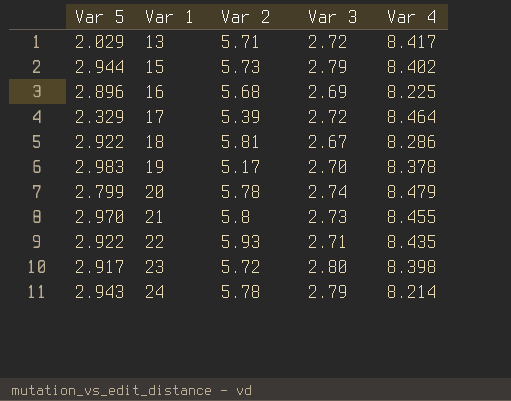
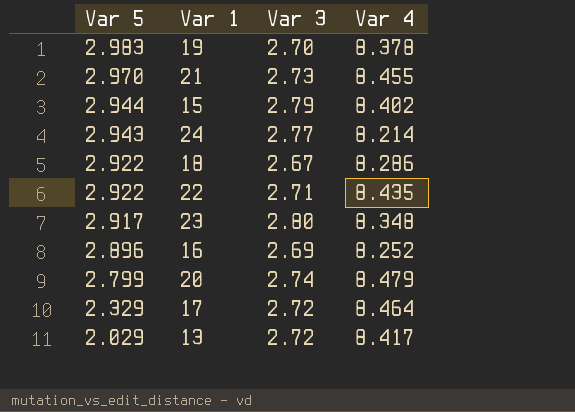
row order: Var 1 ascending -> Var 5 descending
column Var 2 | position: 3 -> none
24 | Var 3: 2.79 -> 2.77
23 | Var 4: 8.398 -> 8.348
16 | Var 4: 8.225 -> 8.252

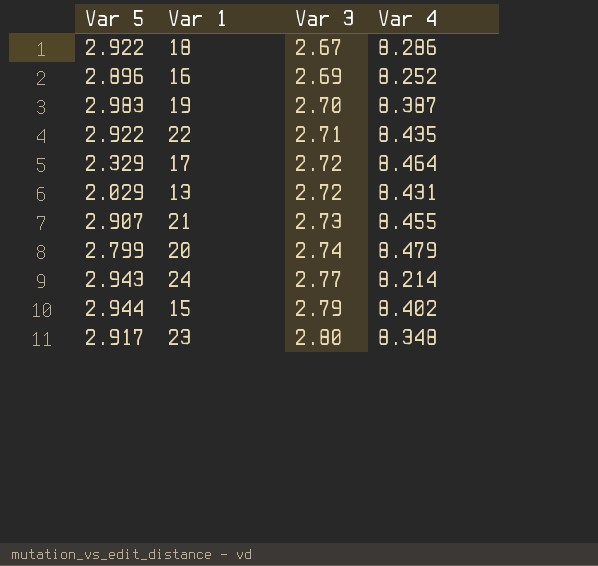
row order: Var 5 descending -> Var 3 ascending
19 | Var 4: 8.378 -> 8.387
13 | Var 4: 8.417 -> 8.431
21 | Var 5: 2.970 -> 2.907

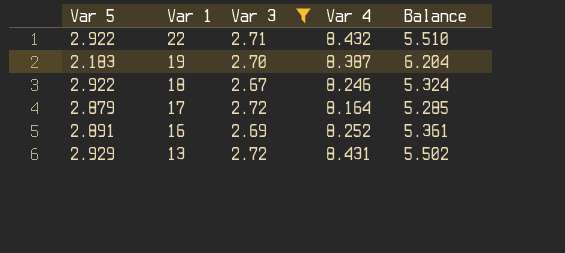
filter: none -> Var 3 <= 2.72
row order: Var 3 ascending -> Var 1 descending
column Balance | formula: none -> [Var 4] - [Var 5]
22 | Var 4: 8.435 -> 8.432
19 | Var 5: 2.983 -> 2.183
18 | Var 4: 8.286 -> 8.246
17 | Var 5: 2.329 -> 2.879
17 | Var 4: 8.464 -> 8.164
16 | Var 5: 2.896 -> 2.891
13 | Var 5: 2.029 -> 2.929

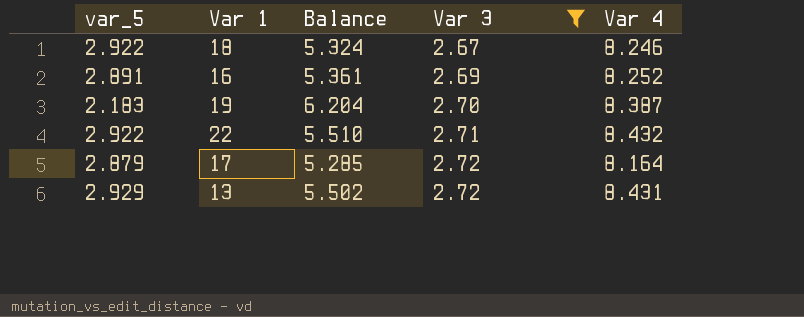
row order: Var 1 descending -> Var 3 ascending
column name: Var 5 -> var_5
column Balance | position: 5 -> 3

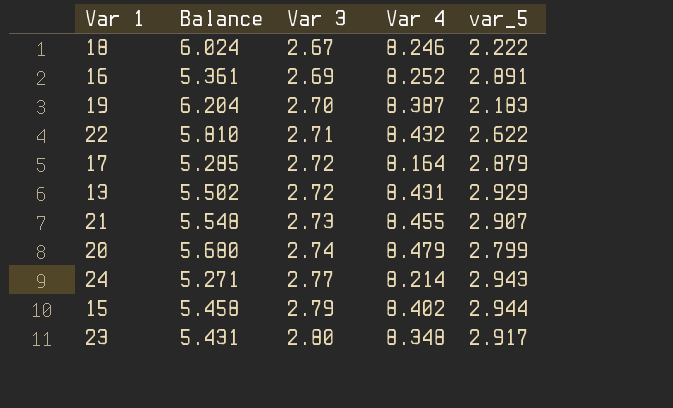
filter: Var 3 <= 2.72 -> none
column var_5 | position: 1 -> 5
18 | Balance: 5.324 -> 6.024
18 | var_5: 2.922 -> 2.222
22 | Balance: 5.510 -> 5.810
22 | var_5: 2.922 -> 2.622

